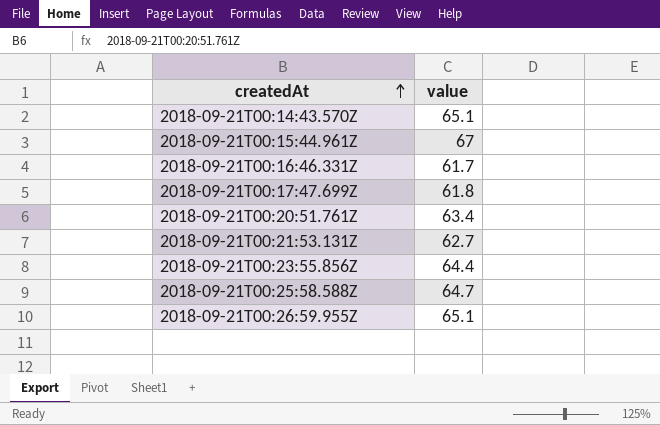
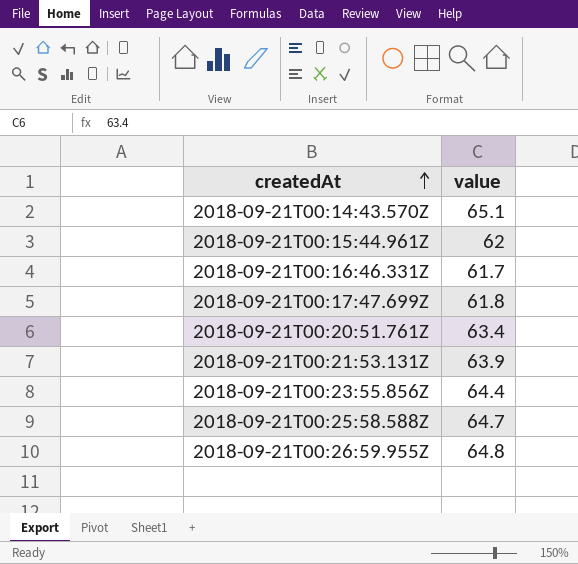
2018-09-21T00:15:44.961Z | value: 67 -> 62
2018-09-21T00:21:53.131Z | value: 62.7 -> 63.9
2018-09-21T00:26:59.955Z | value: 65.1 -> 64.8

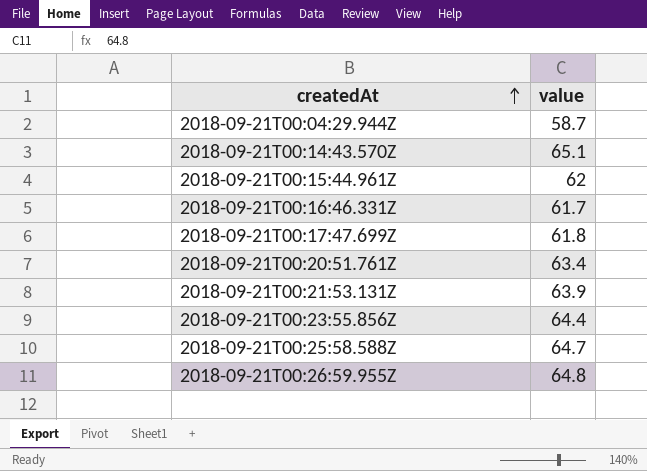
row 2018-09-21T00:04:29.944Z: none -> 58.7

